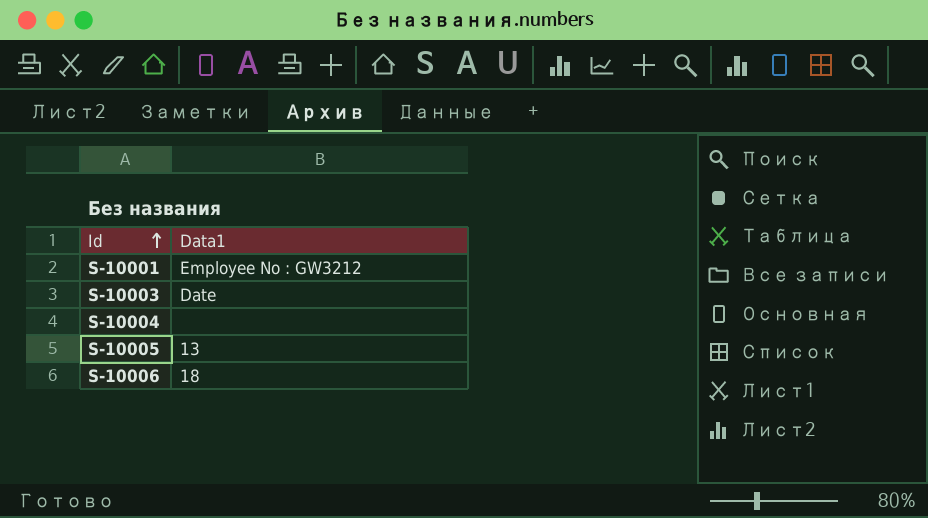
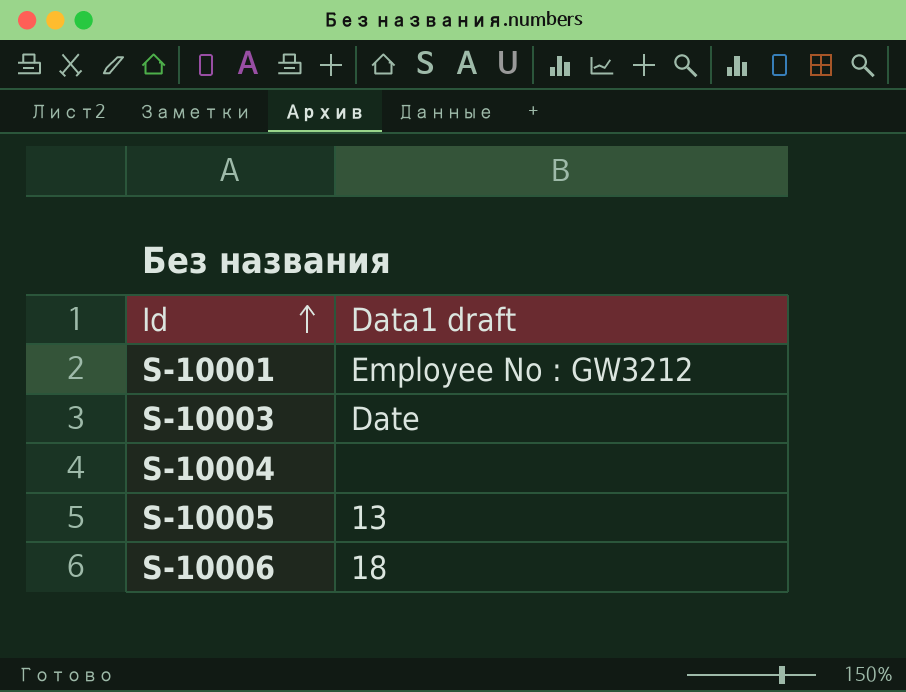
column name: Data1 -> Data1 draft

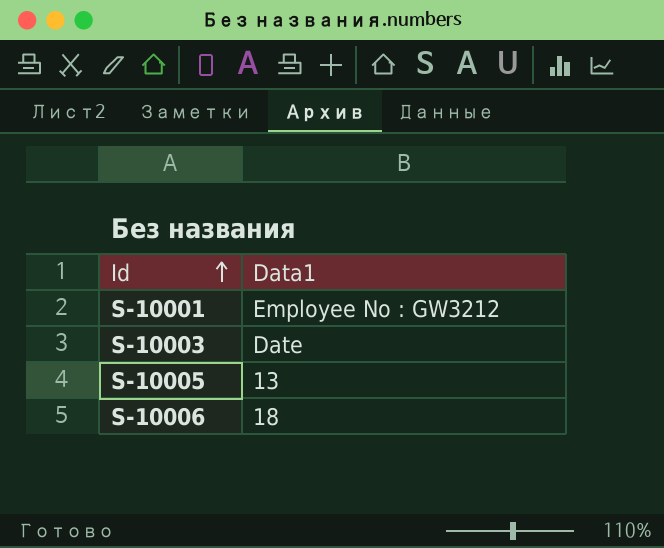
column name: Data1 draft -> Data1
row S-10004: none -> none

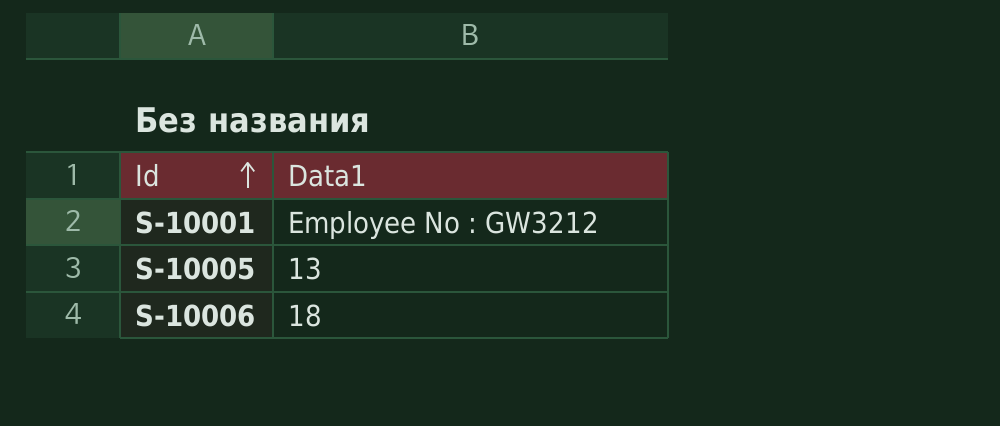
row S-10003: Date -> none

